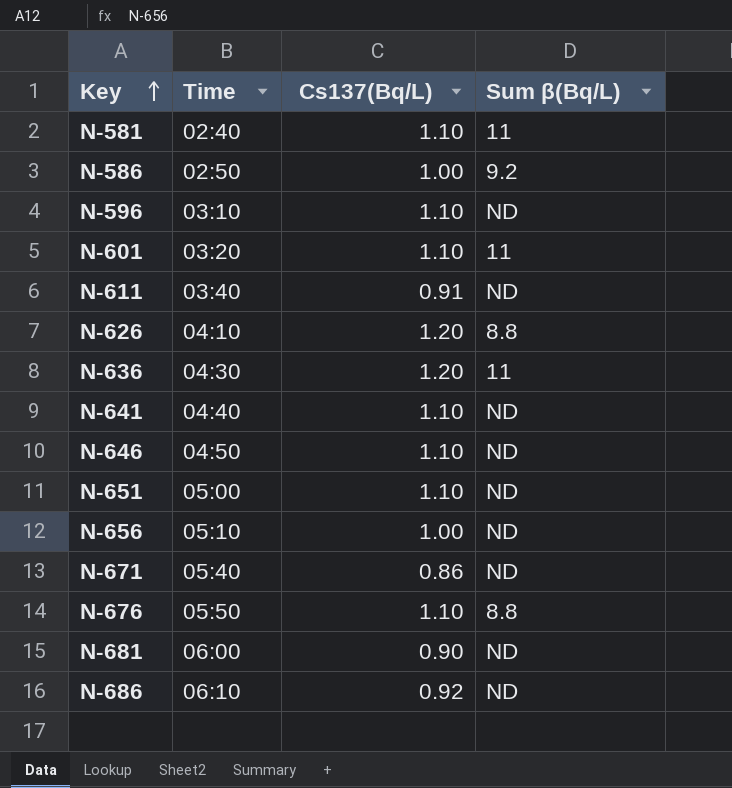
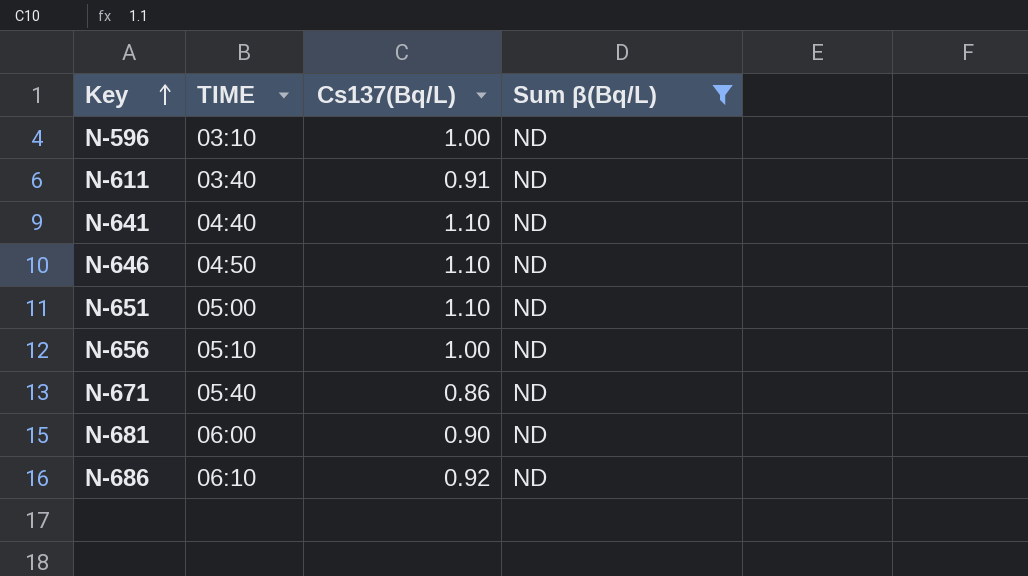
filter: none -> Sum β(Bq/L) = ND
column name: Time -> TIME
N-596 | Cs137(Bq/L): 1.10 -> 1.00

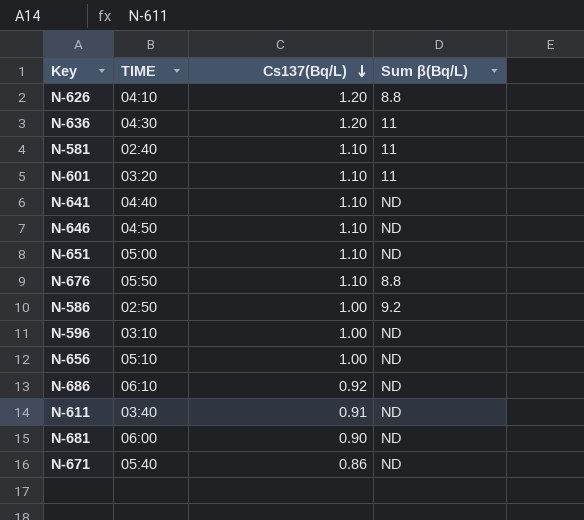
filter: Sum β(Bq/L) = ND -> none
row order: Key ascending -> Cs137(Bq/L) descending

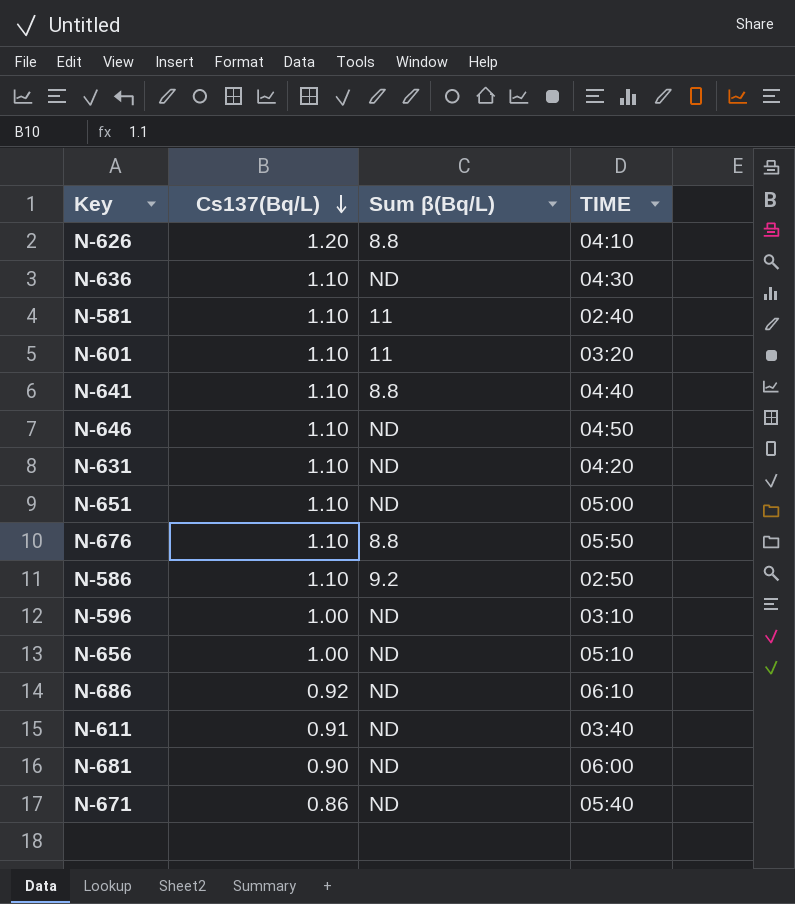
column TIME | position: 2 -> 4
N-636 | Cs137(Bq/L): 1.20 -> 1.10
N-636 | Sum β(Bq/L): 11 -> ND
N-641 | Sum β(Bq/L): ND -> 8.8
row N-631: none -> 1.10 | ND | 04:20
N-586 | Cs137(Bq/L): 1.00 -> 1.10

